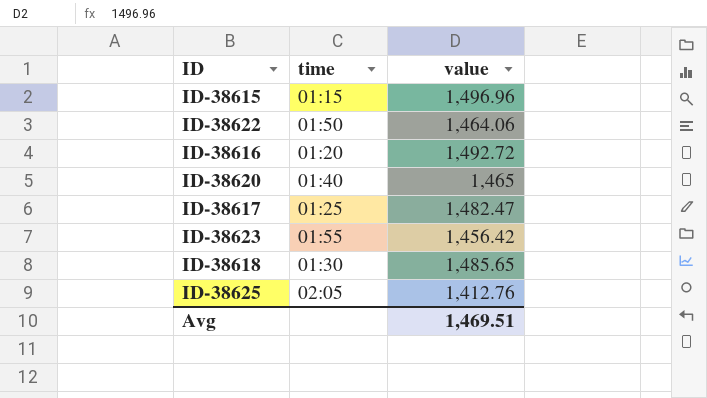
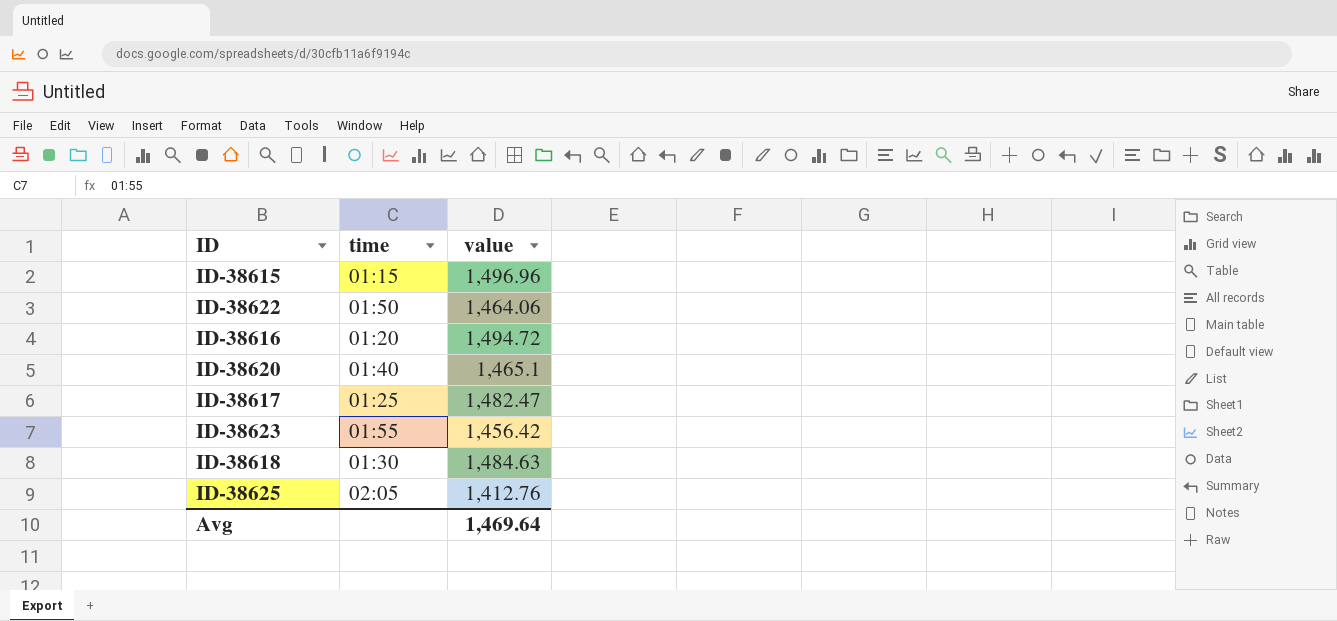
ID-38616 | value: 1,492.72 -> 1,494.72
ID-38620 | value: 1,465 -> 1,465.1
ID-38618 | value: 1,485.65 -> 1,484.63
Avg | value: 1,469.51 -> 1,469.64

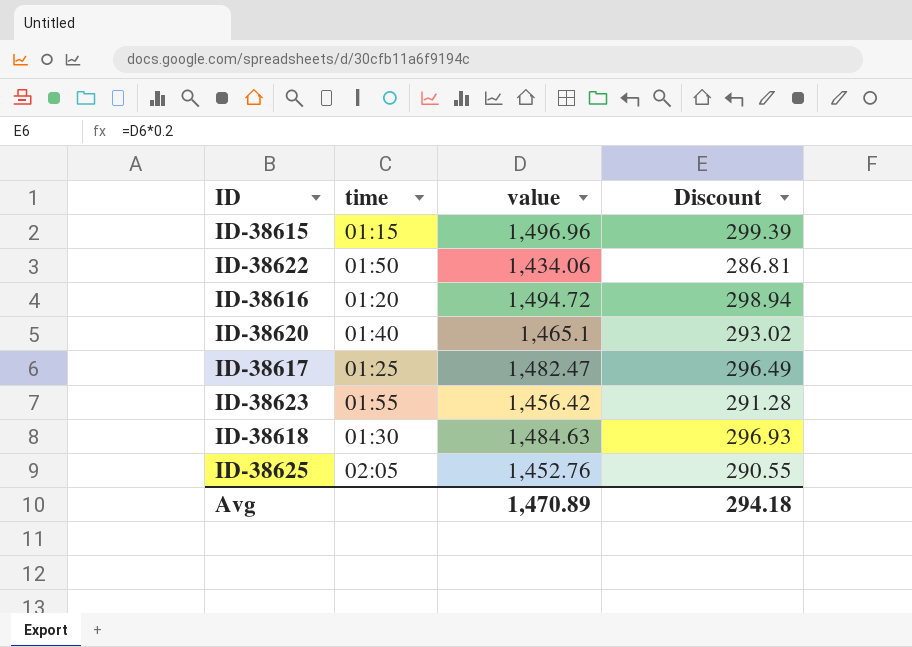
column Discount | formula: none -> [value] * 0.2
ID-38622 | value: 1,464.06 -> 1,434.06
ID-38625 | value: 1,412.76 -> 1,452.76
Avg | value: 1,469.64 -> 1,470.89

